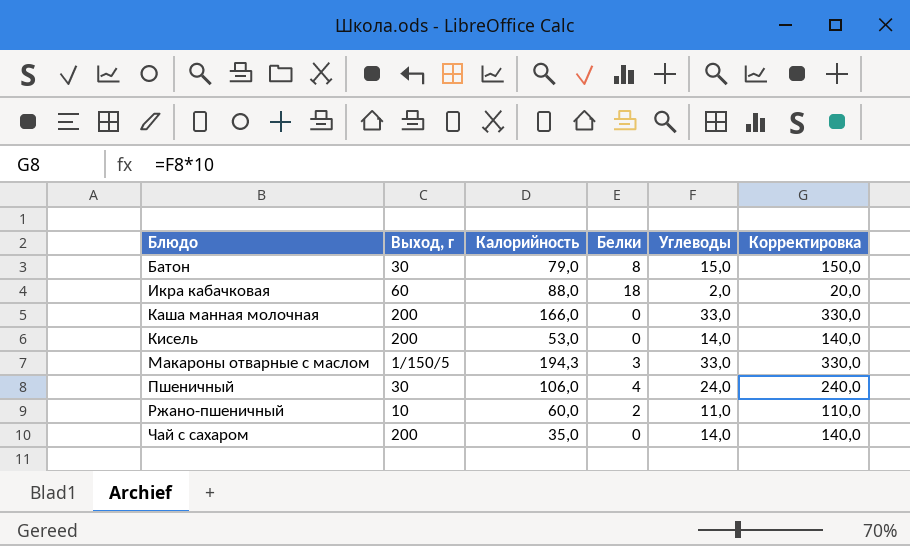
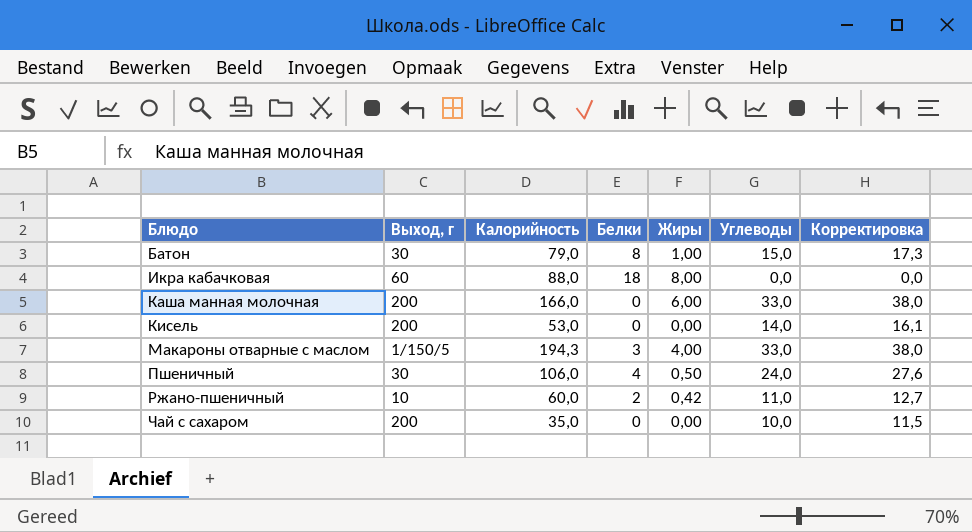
column Жиры | position: none -> 5
column Корректировка | formula: [Углеводы] * 10 -> [Углеводы] * 1,15
Икра кабачковая | Углеводы: 2,0 -> 0,0
Чай с сахаром | Углеводы: 14,0 -> 10,0

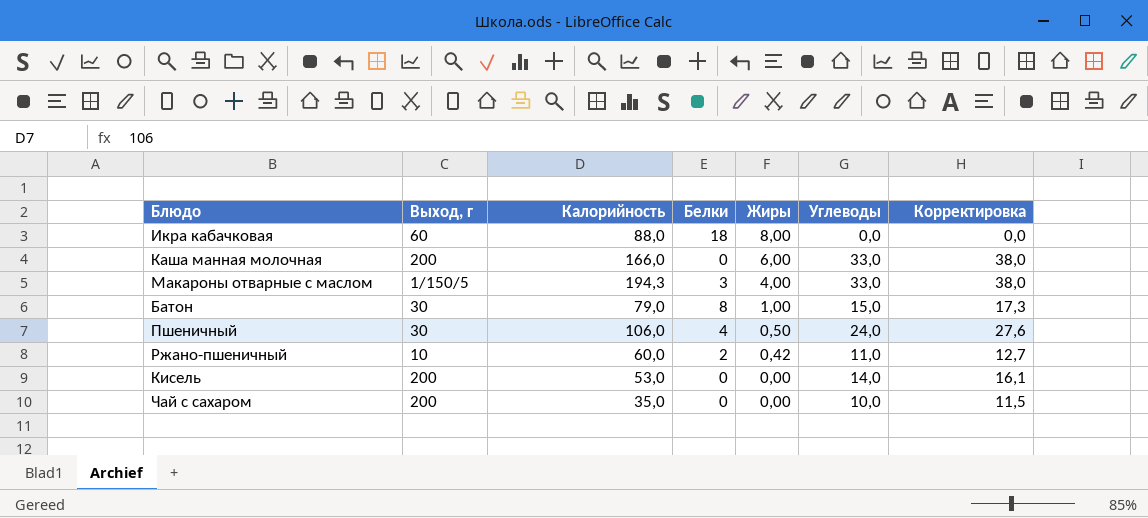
row order: Блюдо ascending -> Жиры descending

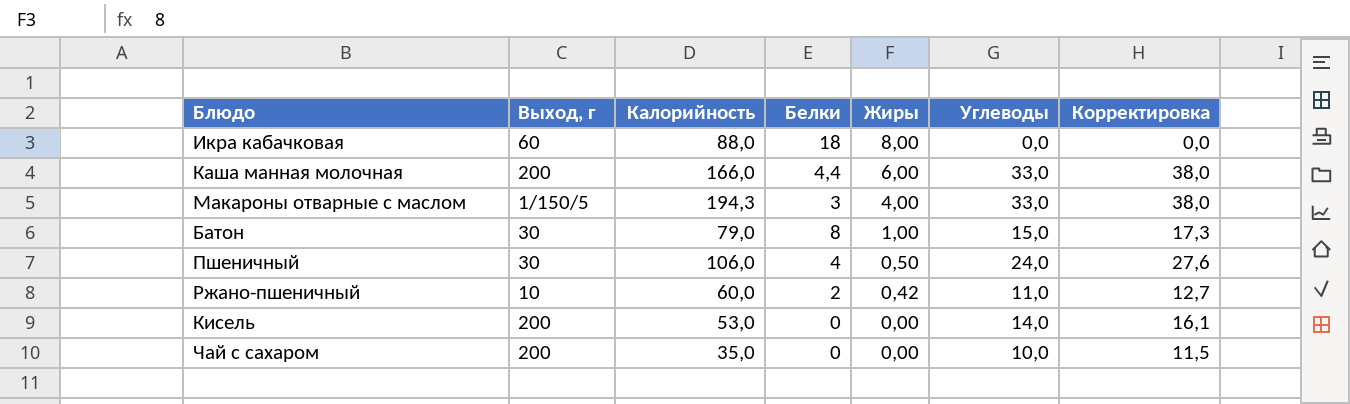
Каша манная молочная | Белки: 0 -> 4,4

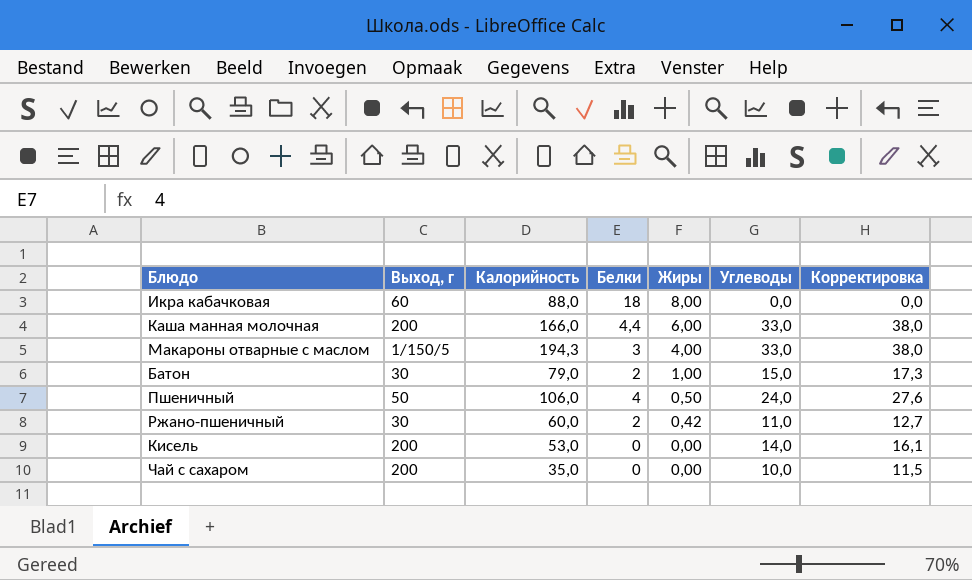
Батон | Белки: 8 -> 2
Пшеничный | Выход, г: 30 -> 50
Ржано-пшеничный | Выход, г: 10 -> 30

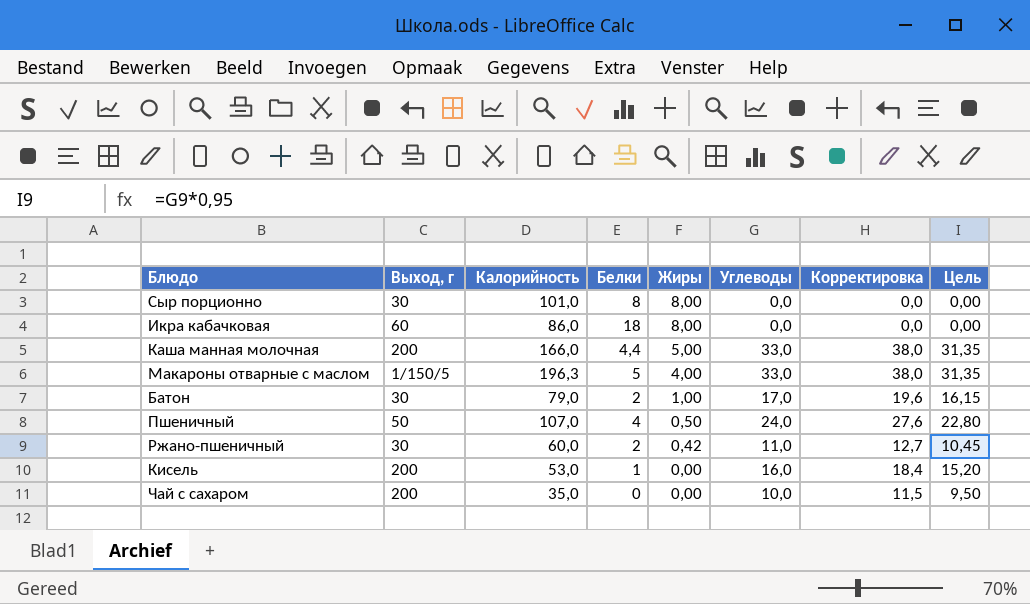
column Цель | formula: none -> [Углеводы] * 0,95
row Сыр порционно: none -> 30 | 101,0 | 8 | 8,00 | 0,0 | 0,0 | 0,00
Икра кабачковая | Калорийность: 88,0 -> 86,0
Каша манная молочная | Жиры: 6,00 -> 5,00
Макароны отварные с маслом | Калорийность: 194,3 -> 196,3
Макароны отварные с маслом | Белки: 3 -> 5
Батон | Углеводы: 15,0 -> 17,0
Батон | Корректировка: 17,3 -> 19,6
Пшеничный | Калорийность: 106,0 -> 107,0
Кисель | Белки: 0 -> 1
Кисель | Углеводы: 14,0 -> 16,0
Кисель | Корректировка: 16,1 -> 18,4

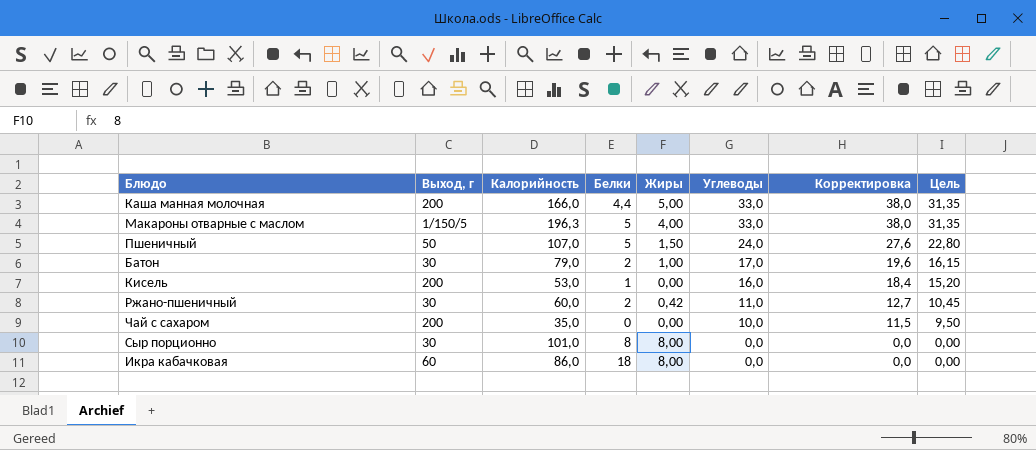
row order: Жиры descending -> Углеводы descending
Пшеничный | Белки: 4 -> 5
Пшеничный | Жиры: 0,50 -> 1,50

